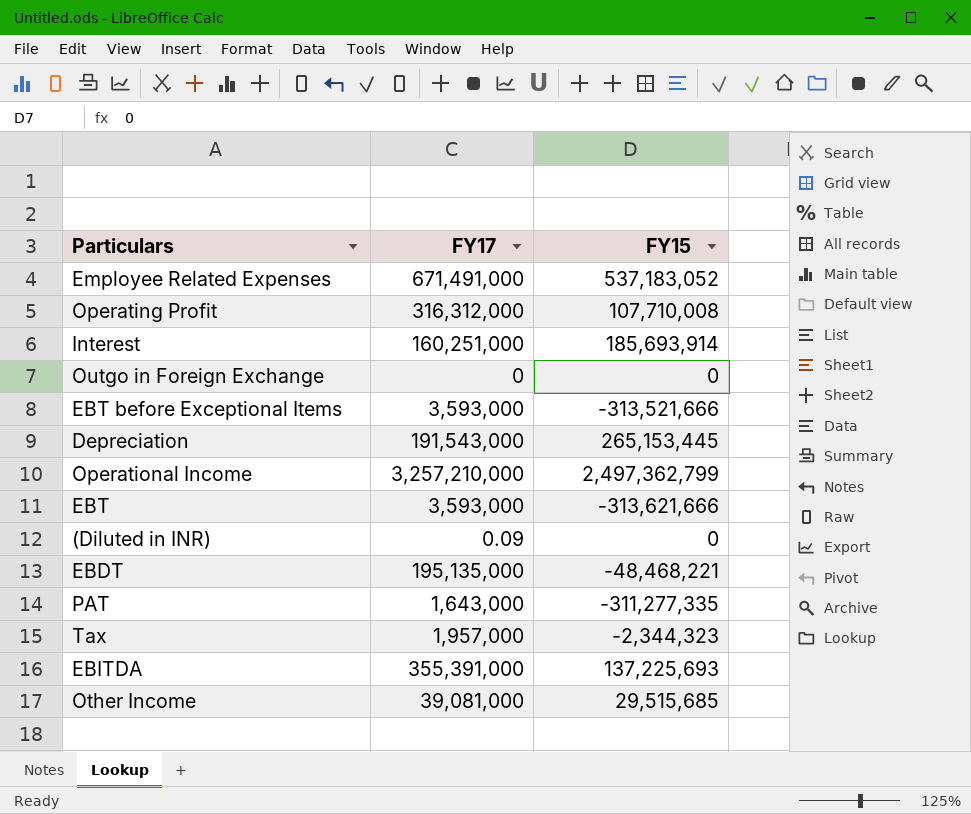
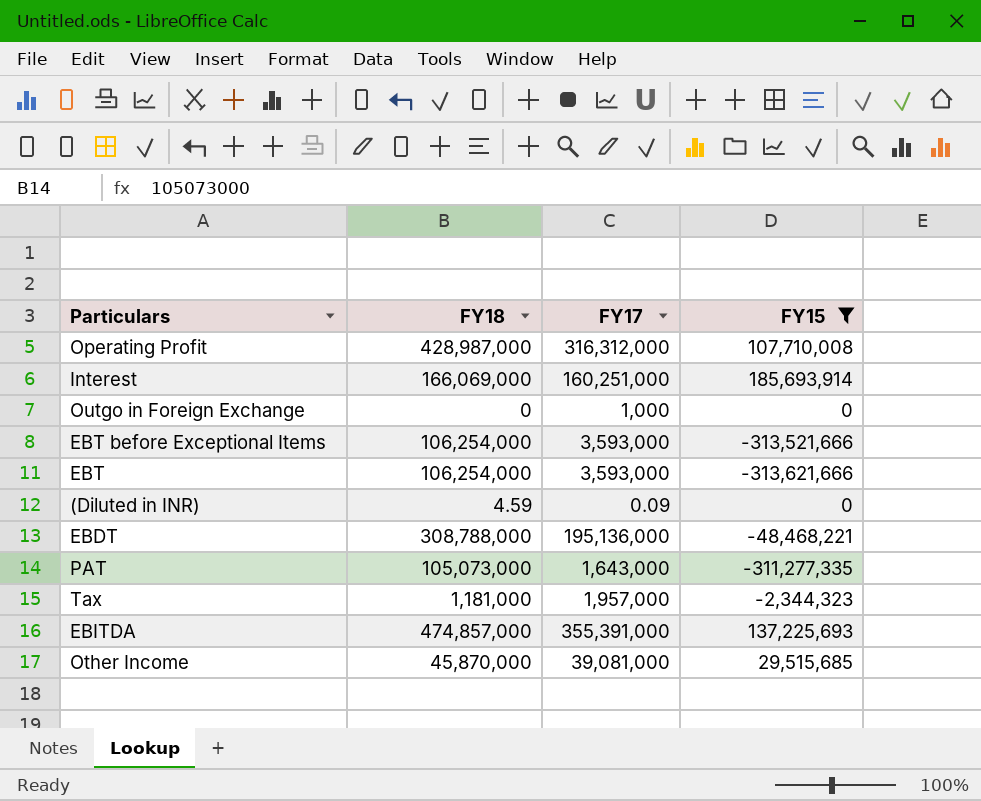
filter: none -> FY15 <= 185,693,914
column FY18 | position: none -> 2
Outgo in Foreign Exchange | FY17: 0 -> 1,000
EBDT | FY17: 195,135,000 -> 195,136,000

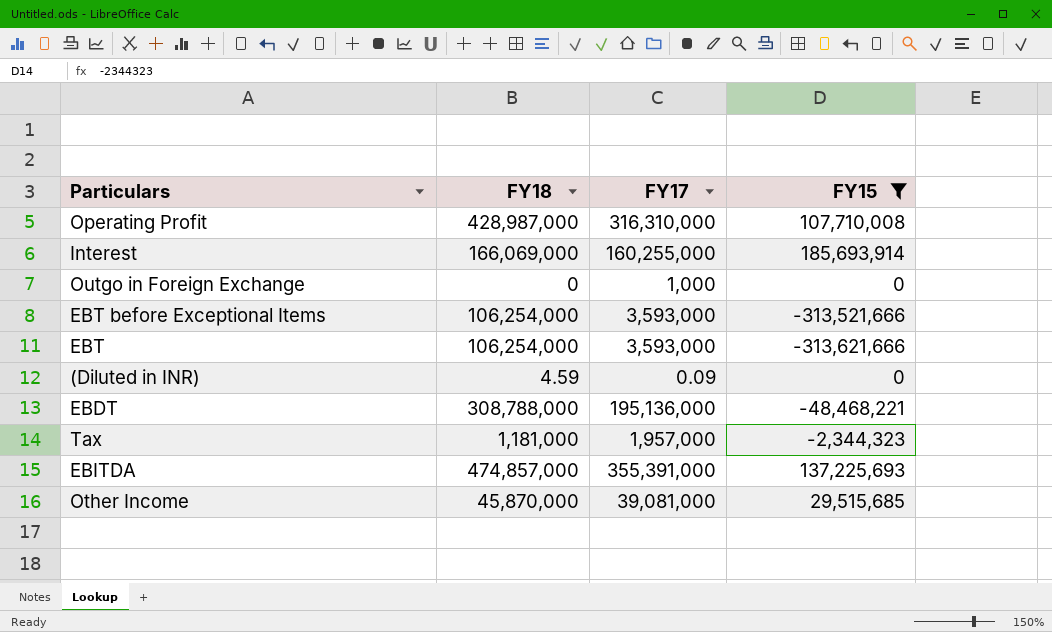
row PAT: 105,073,000 | 1,643,000 | -311,277,335 -> none
Operating Profit | FY17: 316,312,000 -> 316,310,000
Interest | FY17: 160,251,000 -> 160,255,000

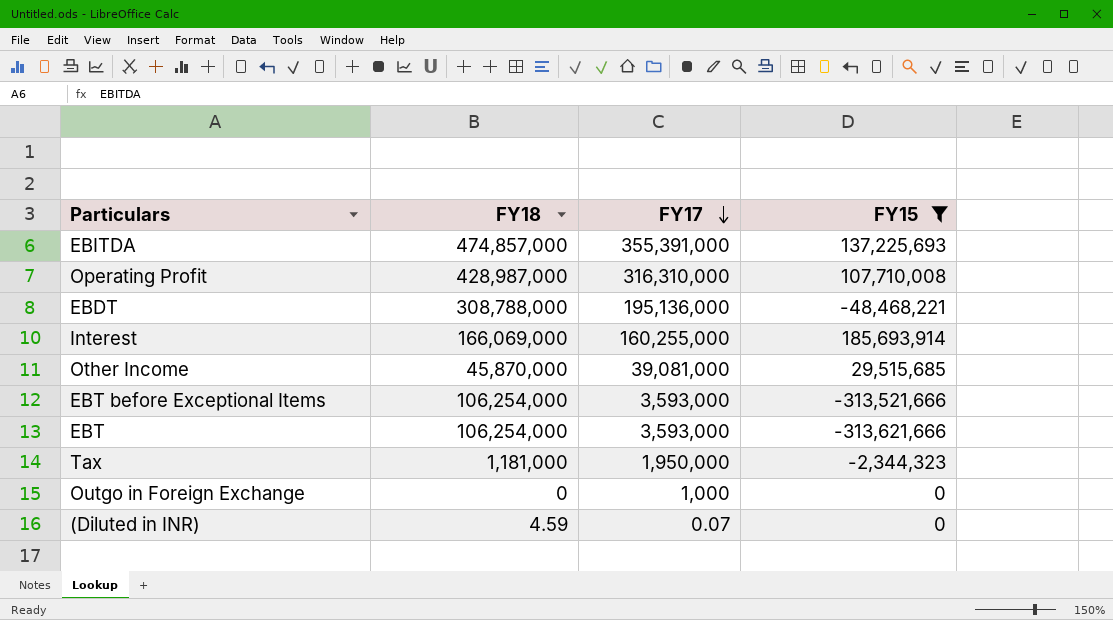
row order: none -> FY17 descending
Tax | FY17: 1,957,000 -> 1,950,000
(Diluted in INR) | FY17: 0.09 -> 0.07

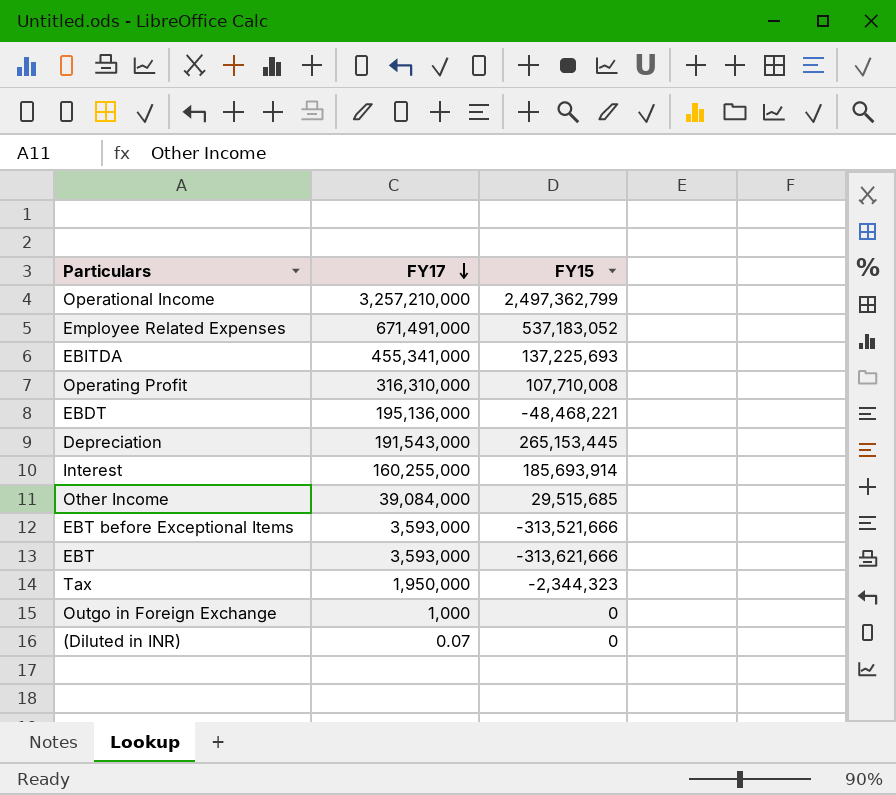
filter: FY15 <= 185,693,914 -> none
column FY18 | position: 2 -> none
EBITDA | FY17: 355,391,000 -> 455,341,000
Other Income | FY17: 39,081,000 -> 39,084,000

